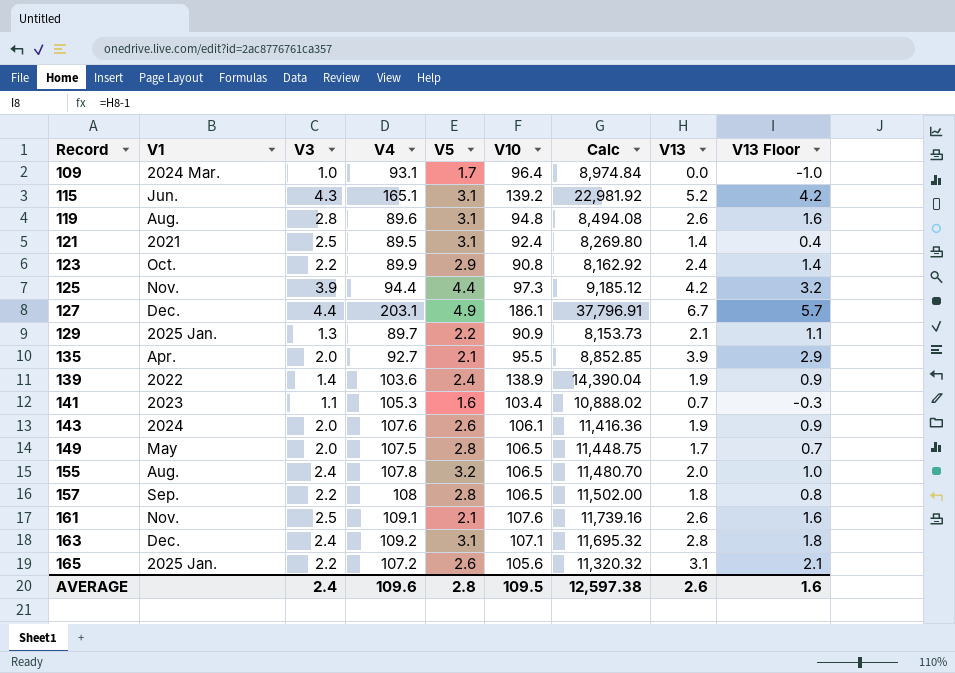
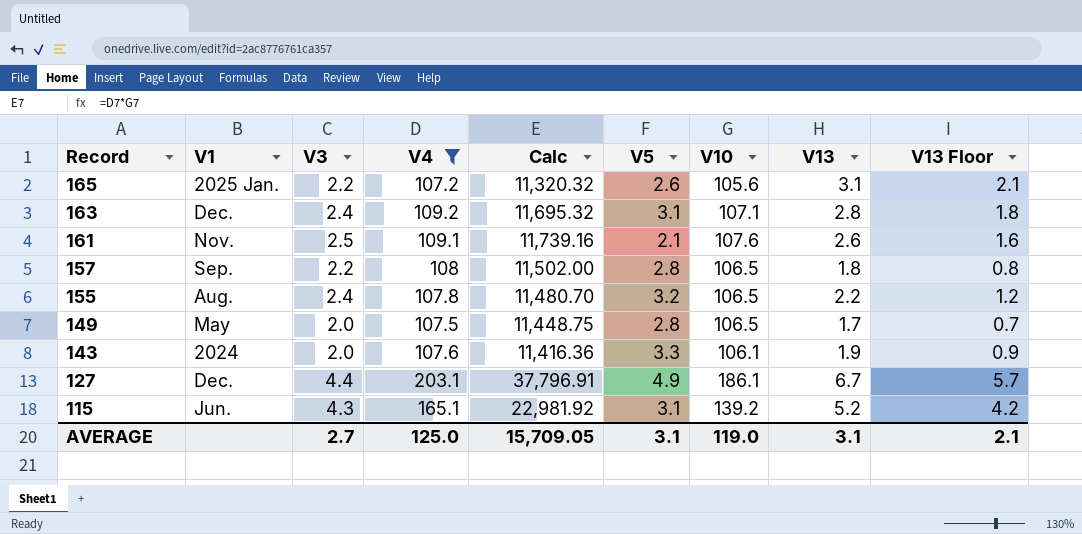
filter: none -> V4 >= 107.2
row order: Record ascending -> Record descending
column Calc | position: 7 -> 5
155 | V13: 2.0 -> 2.2
155 | V13 Floor: 1.0 -> 1.2
143 | V5: 2.6 -> 3.3
AVERAGE | V3: 2.4 -> 2.7
AVERAGE | V4: 109.6 -> 125.0
AVERAGE | Calc: 12,597.38 -> 15,709.05
AVERAGE | V5: 2.8 -> 3.1
AVERAGE | V10: 109.5 -> 119.0
AVERAGE | V13: 2.6 -> 3.1
AVERAGE | V13 Floor: 1.6 -> 2.1

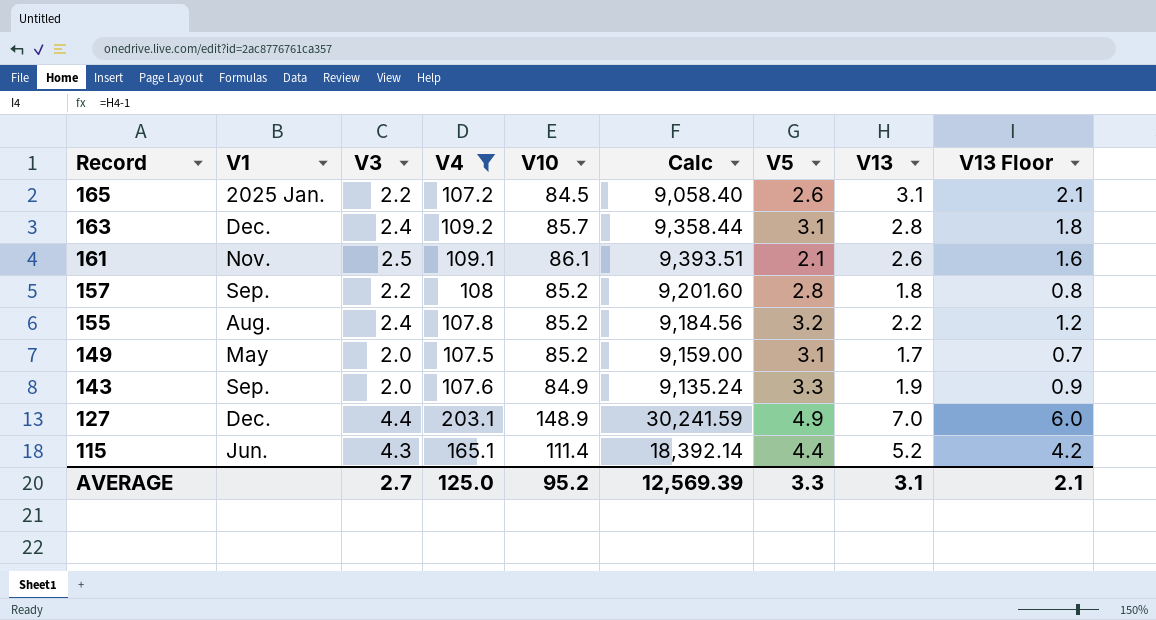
column V10 | position: 7 -> 5
165 | V10: 105.6 -> 84.5
165 | Calc: 11,320.32 -> 9,058.40
163 | V10: 107.1 -> 85.7
163 | Calc: 11,695.32 -> 9,358.44
161 | V10: 107.6 -> 86.1
161 | Calc: 11,739.16 -> 9,393.51
157 | V10: 106.5 -> 85.2
157 | Calc: 11,502.00 -> 9,201.60
155 | V10: 106.5 -> 85.2
155 | Calc: 11,480.70 -> 9,184.56
149 | V10: 106.5 -> 85.2
149 | Calc: 11,448.75 -> 9,159.00
149 | V5: 2.8 -> 3.1
143 | V1: 2024 -> Sep.
143 | V10: 106.1 -> 84.9
143 | Calc: 11,416.36 -> 9,135.24
127 | V10: 186.1 -> 148.9
127 | Calc: 37,796.91 -> 30,241.59
127 | V13: 6.7 -> 7.0
127 | V13 Floor: 5.7 -> 6.0
115 | V10: 139.2 -> 111.4
115 | Calc: 22,981.92 -> 18,392.14
115 | V5: 3.1 -> 4.4
AVERAGE | V10: 119.0 -> 95.2
AVERAGE | Calc: 15,709.05 -> 12,569.39
AVERAGE | V5: 3.1 -> 3.3

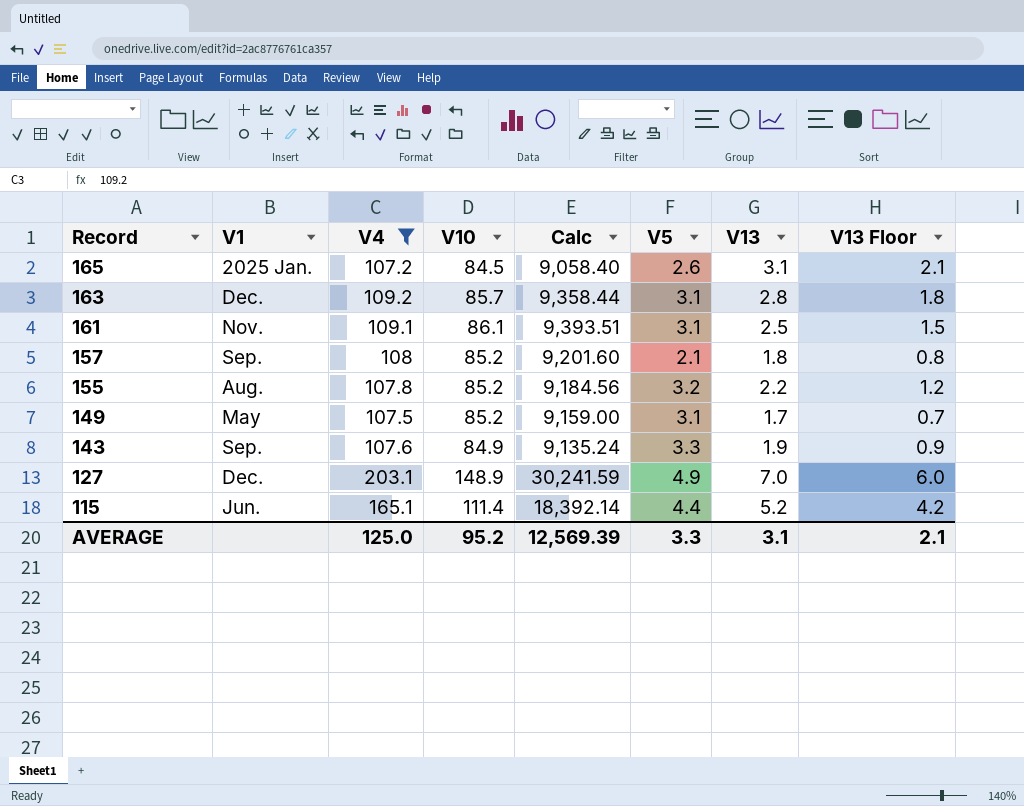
column V3 | position: 3 -> none
161 | V5: 2.1 -> 3.1
161 | V13: 2.6 -> 2.5
161 | V13 Floor: 1.6 -> 1.5
157 | V5: 2.8 -> 2.1

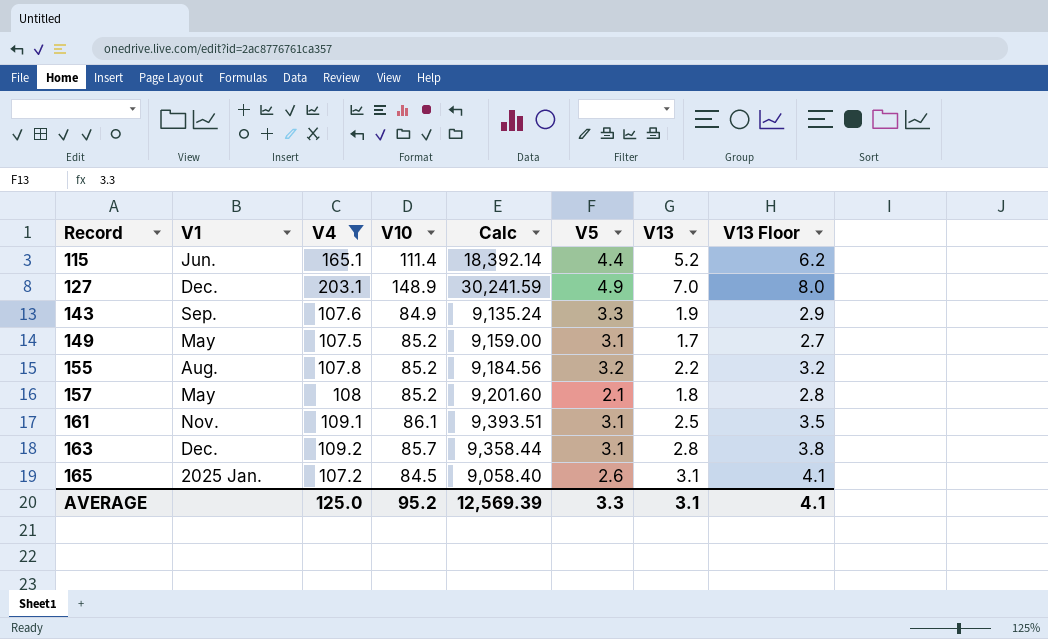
row order: Record descending -> Record ascending
column V13 Floor | formula: [V13] - 1 -> [V13] + 1
157 | V1: Sep. -> May
AVERAGE | V13 Floor: 2.1 -> 4.1

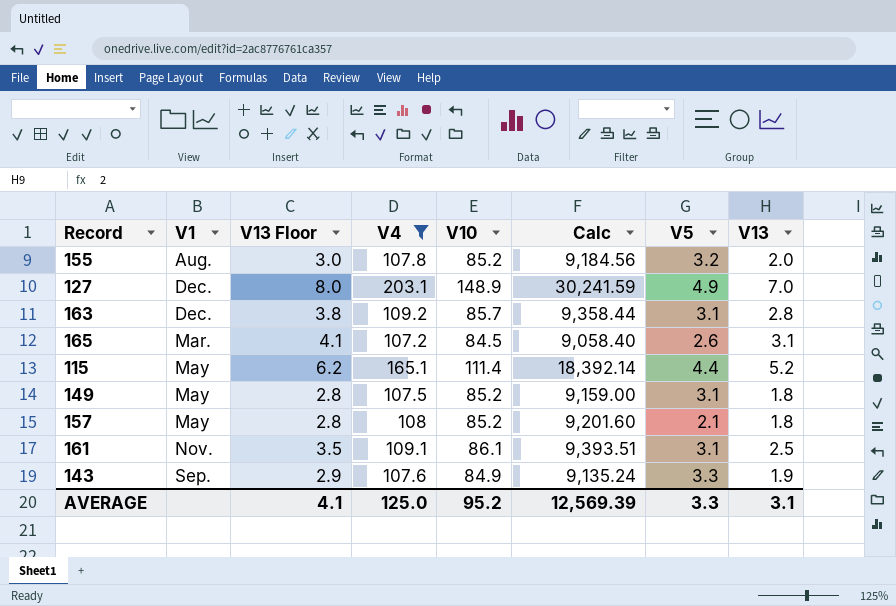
row order: Record ascending -> V1 ascending
column V13 Floor | position: 8 -> 3
155 | V13 Floor: 3.2 -> 3.0
155 | V13: 2.2 -> 2.0
165 | V1: 2025 Jan. -> Mar.
115 | V1: Jun. -> May
149 | V13 Floor: 2.7 -> 2.8
149 | V13: 1.7 -> 1.8

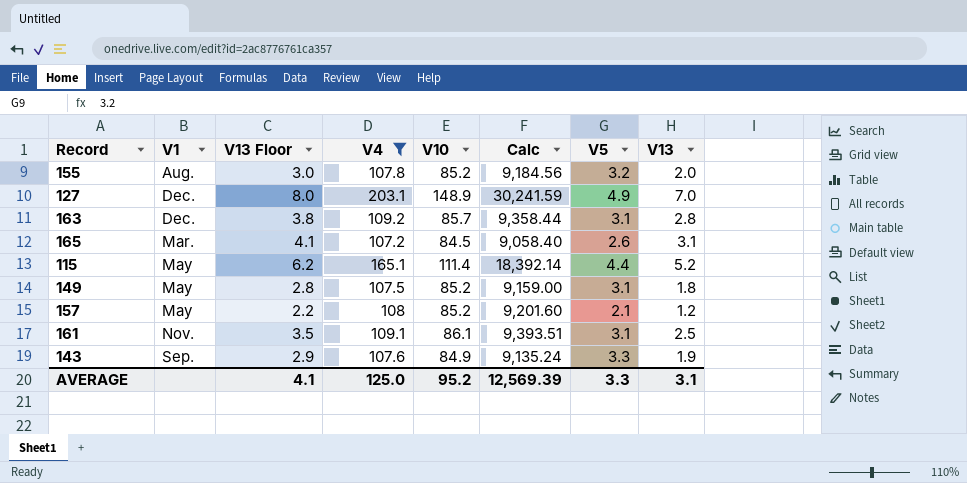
157 | V13 Floor: 2.8 -> 2.2
157 | V13: 1.8 -> 1.2

